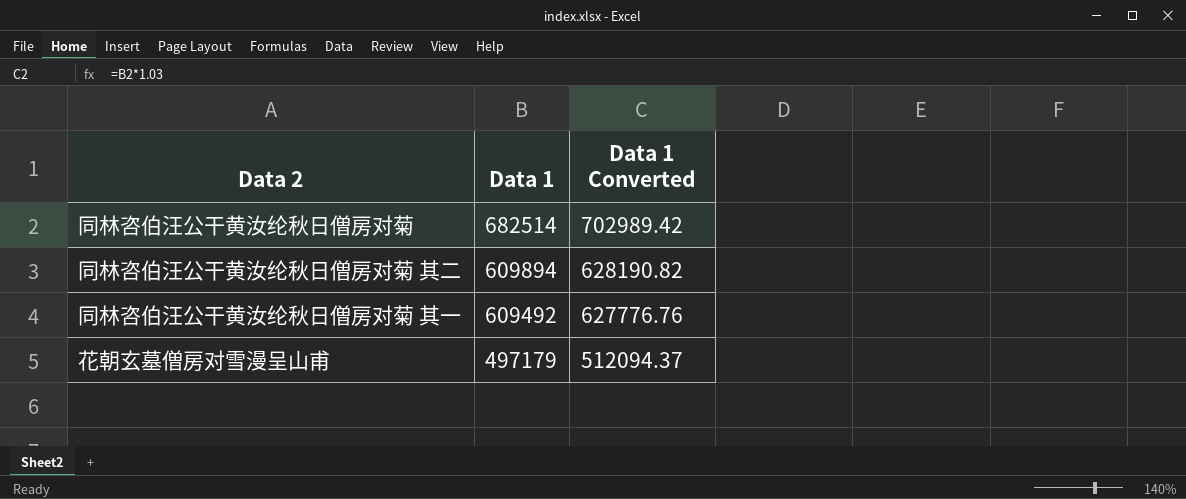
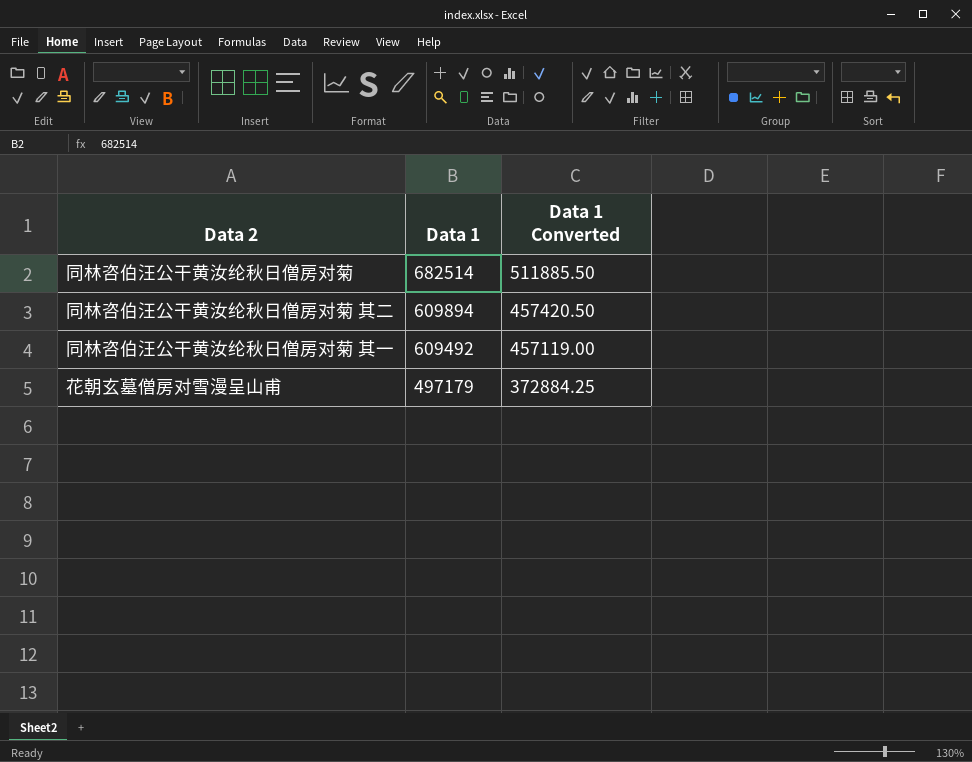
column Data 1 Converted | formula: [Data 1] * 1.03 -> [Data 1] * 0.75

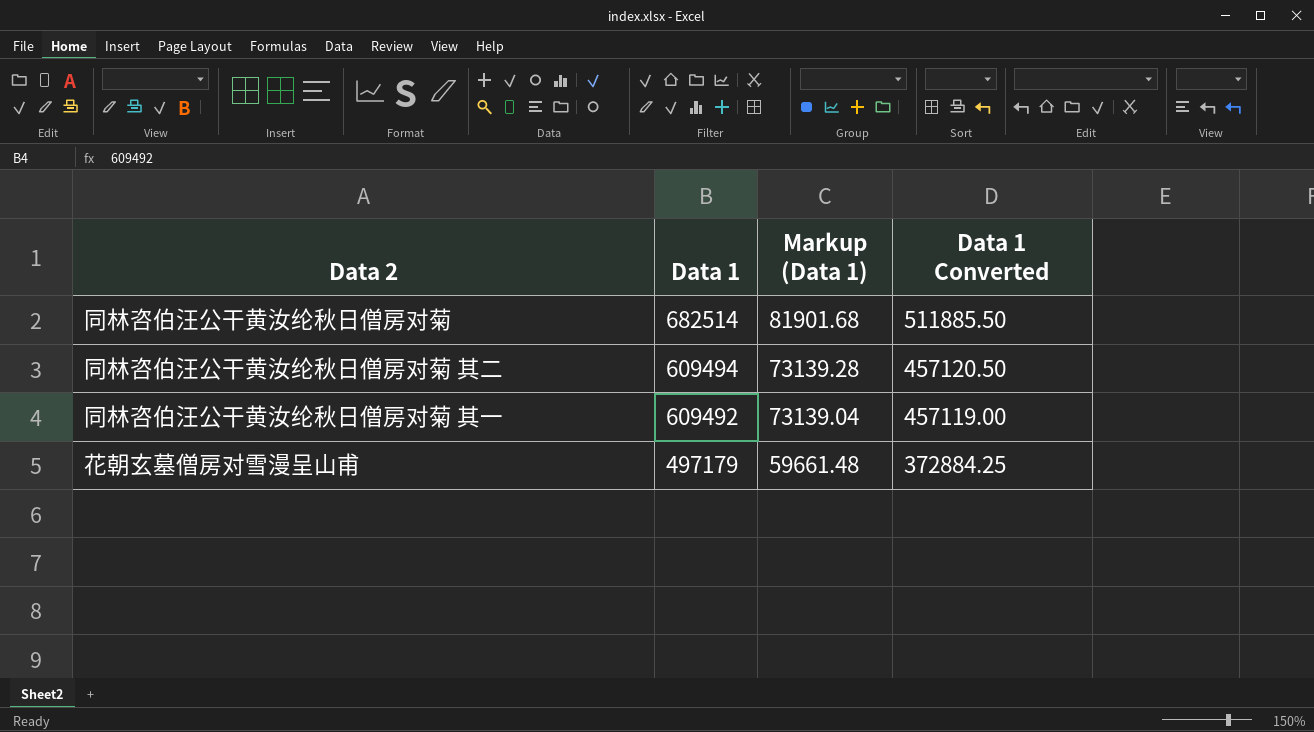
column Markup (Data 1) | formula: none -> [Data 1] * 0.12
同林咨伯汪公干黄汝纶秋日僧房对菊 其二 | Data 1: 609894 -> 609494
同林咨伯汪公干黄汝纶秋日僧房对菊 其二 | Data 1 Converted: 457420.50 -> 457120.50

